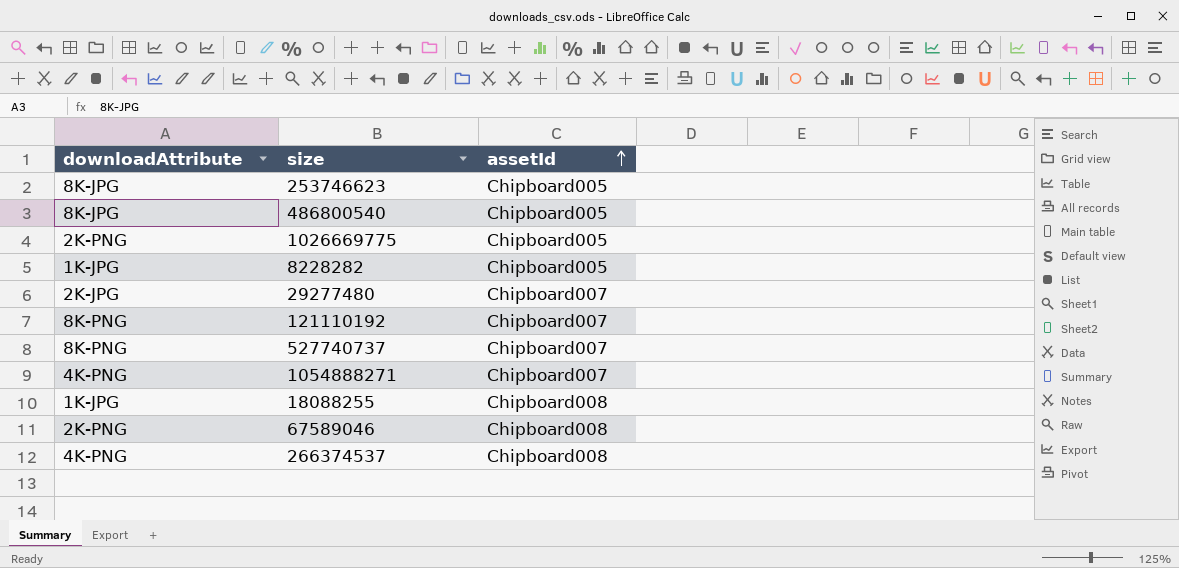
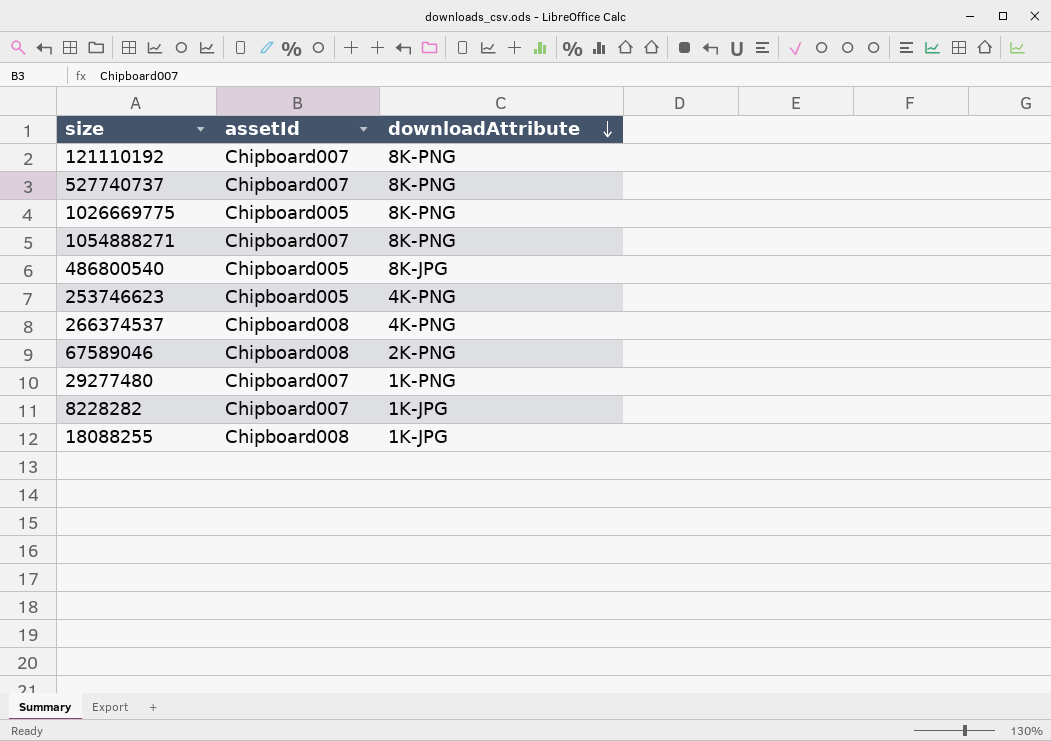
row order: assetId ascending -> downloadAttribute descending
column downloadAttribute | position: 1 -> 3
1026669775 | downloadAttribute: 2K-PNG -> 8K-PNG
1054888271 | downloadAttribute: 4K-PNG -> 8K-PNG
253746623 | downloadAttribute: 8K-JPG -> 4K-PNG
29277480 | downloadAttribute: 2K-JPG -> 1K-PNG
8228282 | assetId: Chipboard005 -> Chipboard007

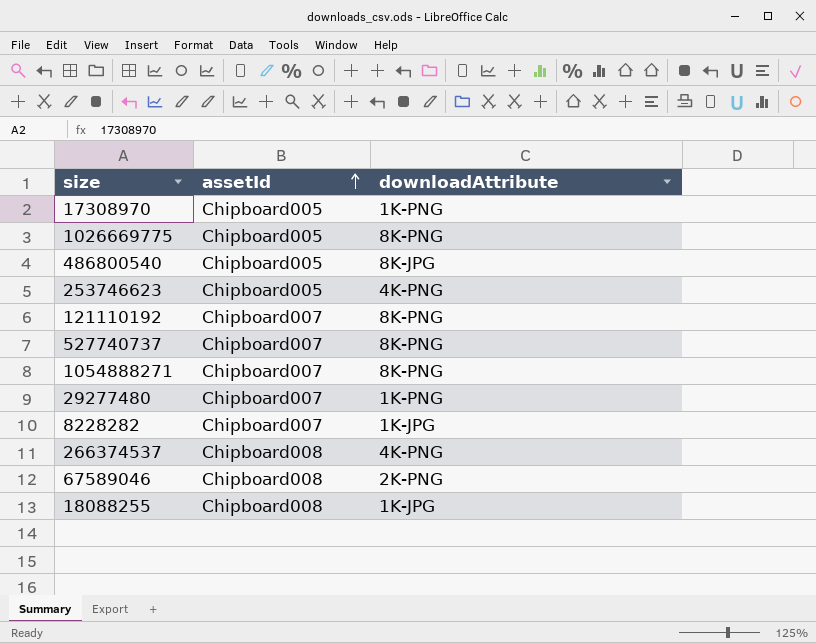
row order: downloadAttribute descending -> assetId ascending
row 17308970: none -> Chipboard005 | 1K-PNG

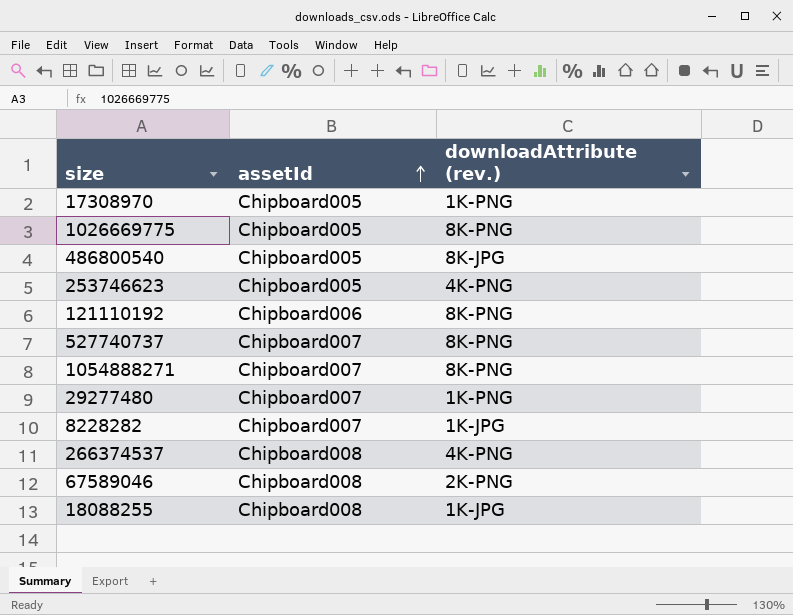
column name: downloadAttribute -> downloadAttribute (rev.)
121110192 | assetId: Chipboard007 -> Chipboard006

